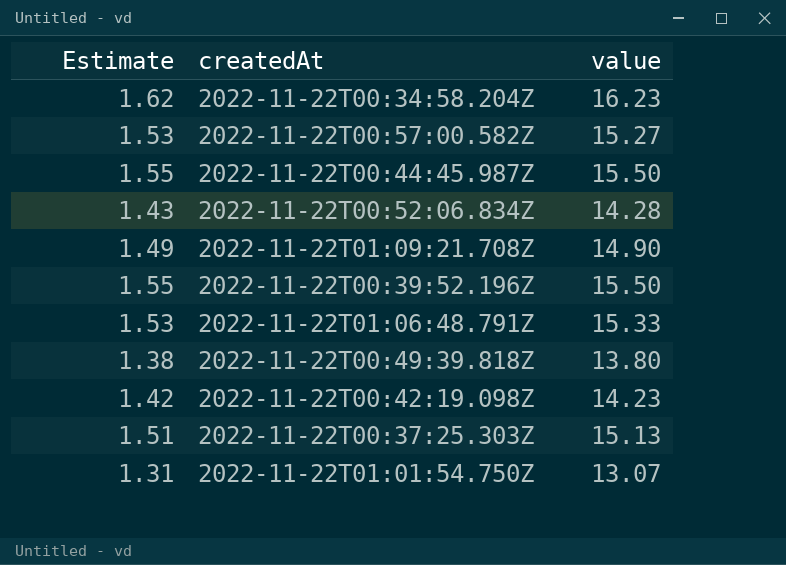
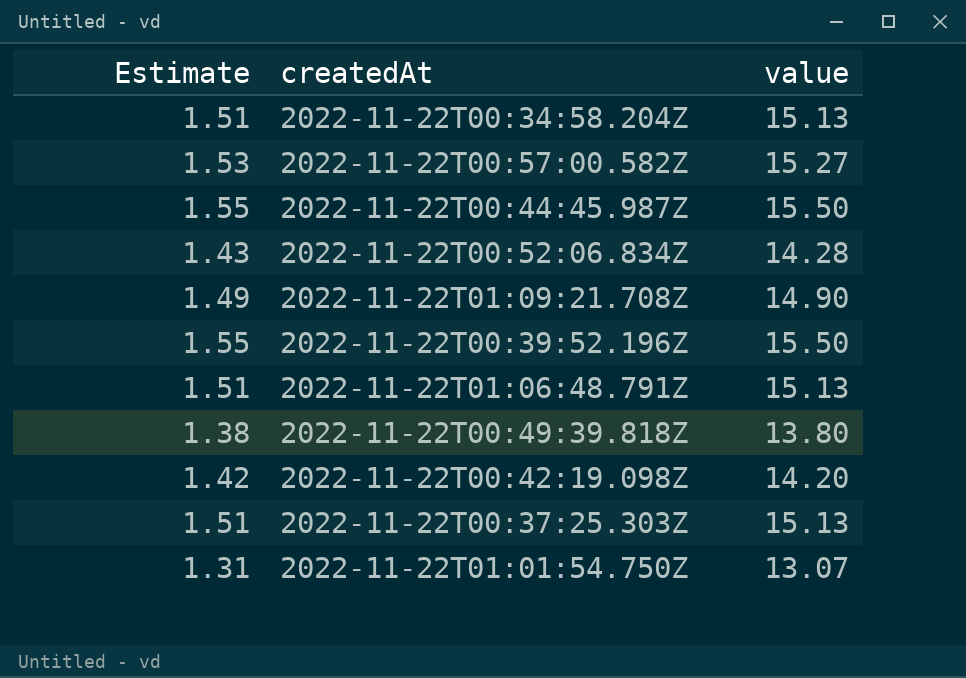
2022-11-22T00:34:58.204Z | Estimate: 1.62 -> 1.51
2022-11-22T00:34:58.204Z | value: 16.23 -> 15.13
2022-11-22T01:06:48.791Z | Estimate: 1.53 -> 1.51
2022-11-22T01:06:48.791Z | value: 15.33 -> 15.13
2022-11-22T00:42:19.098Z | value: 14.23 -> 14.20

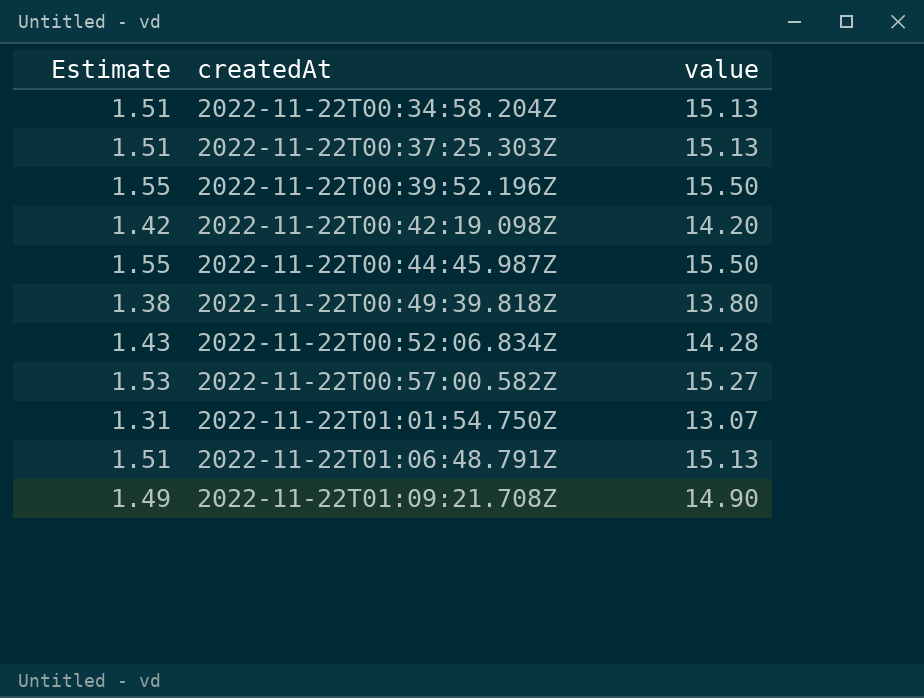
row order: none -> createdAt ascending

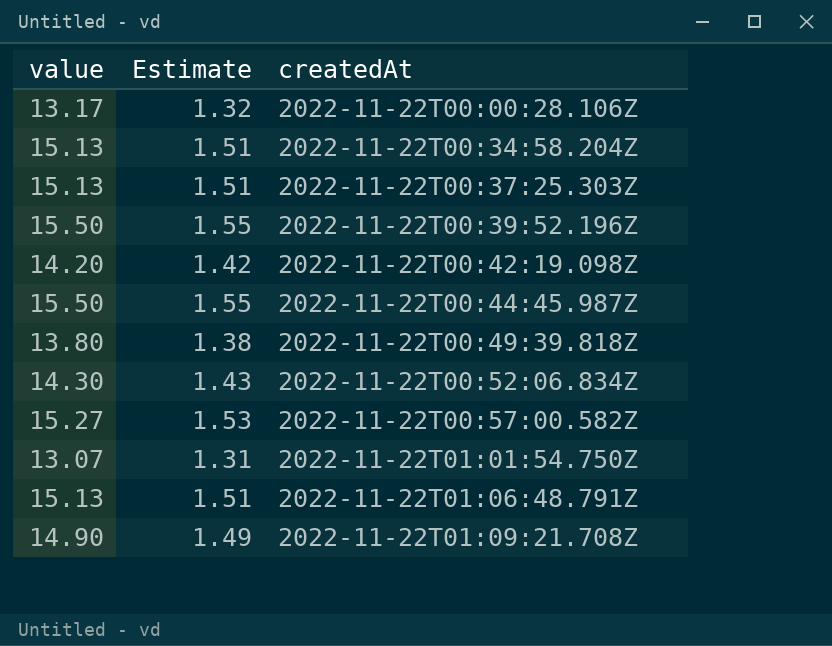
column value | position: 3 -> 1
row 2022-11-22T00:00:28.106Z: none -> 13.17 | 1.32
2022-11-22T00:52:06.834Z | value: 14.28 -> 14.30

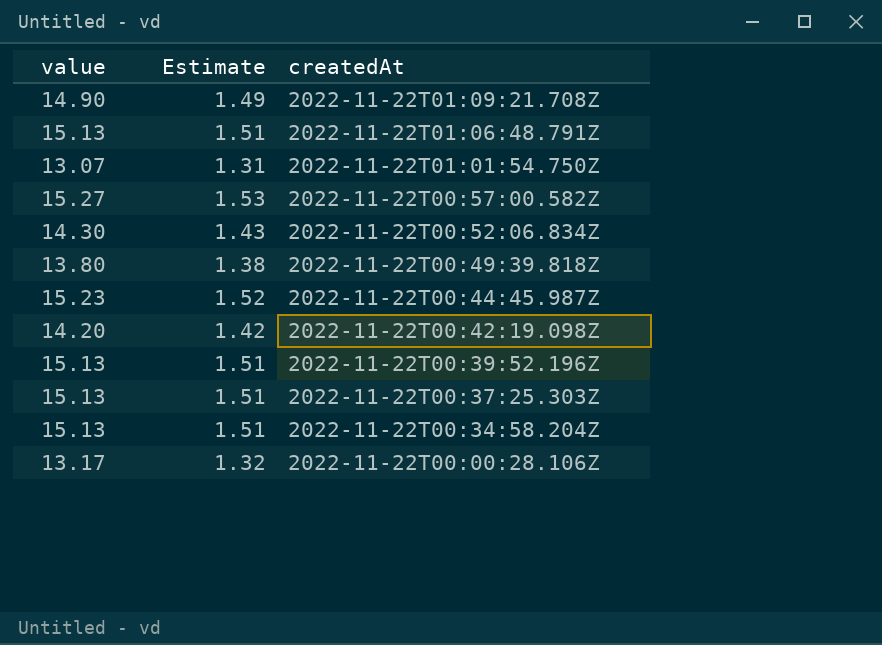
row order: createdAt ascending -> createdAt descending
2022-11-22T00:44:45.987Z | value: 15.50 -> 15.23
2022-11-22T00:44:45.987Z | Estimate: 1.55 -> 1.52
2022-11-22T00:39:52.196Z | value: 15.50 -> 15.13
2022-11-22T00:39:52.196Z | Estimate: 1.55 -> 1.51

